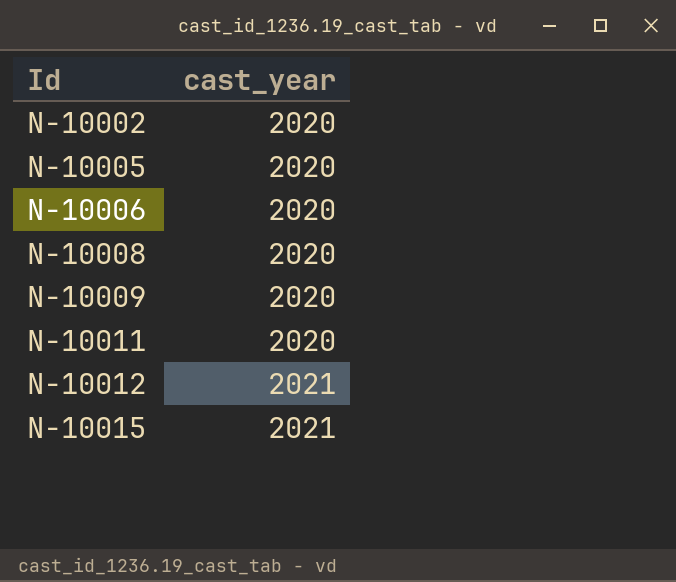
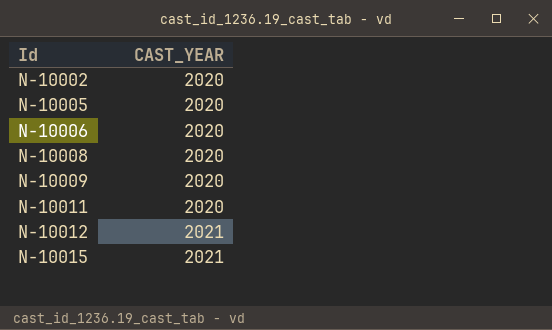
column name: cast_year -> CAST_YEAR

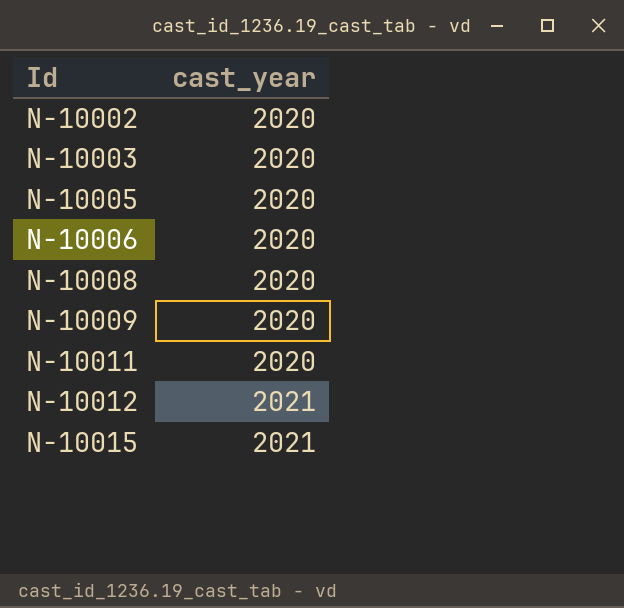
column name: CAST_YEAR -> cast_year
row N-10003: none -> 2020

